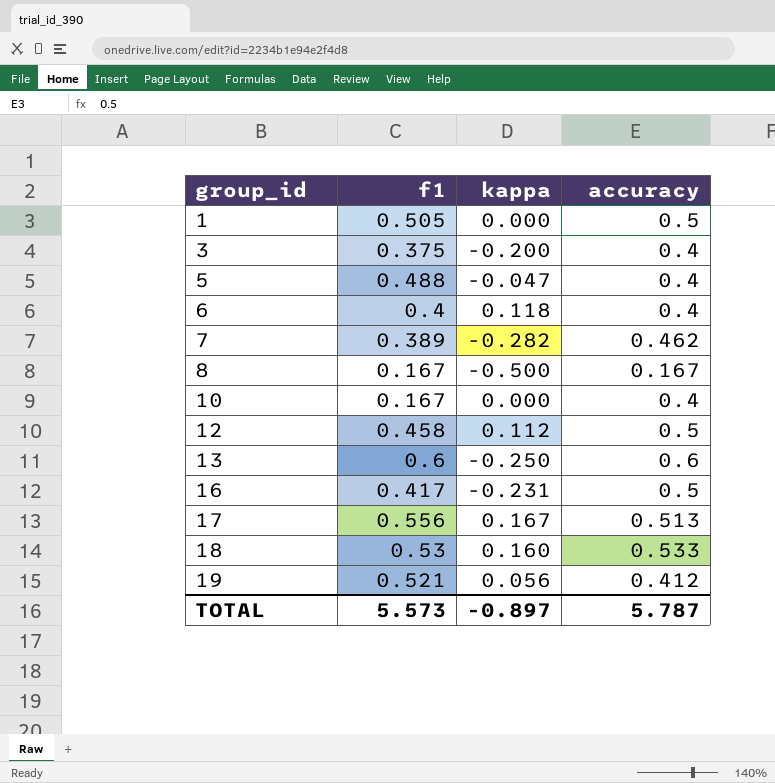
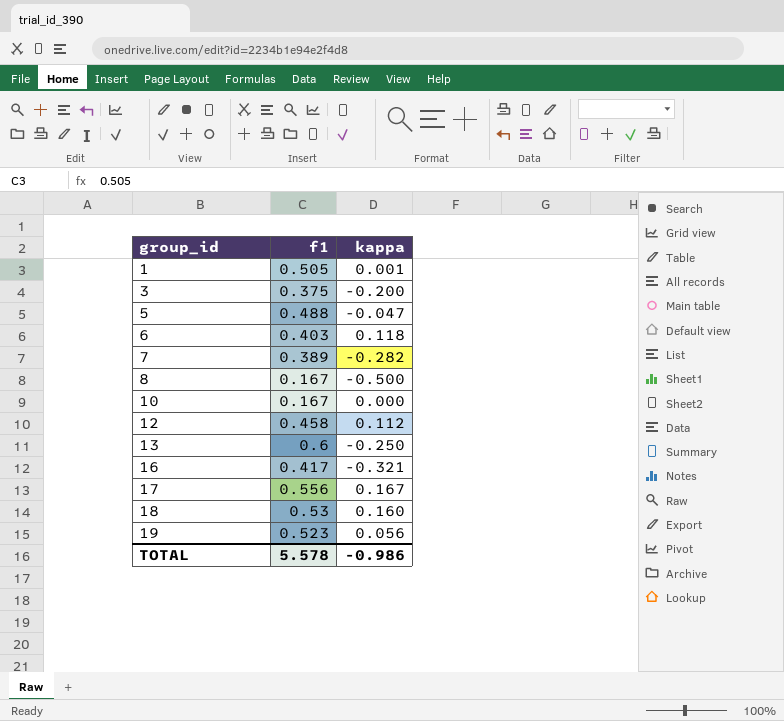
column accuracy | position: 4 -> none
1 | kappa: 0.000 -> 0.001
6 | f1: 0.4 -> 0.403
16 | kappa: -0.231 -> -0.321
19 | f1: 0.521 -> 0.523
TOTAL | f1: 5.573 -> 5.578
TOTAL | kappa: -0.897 -> -0.986

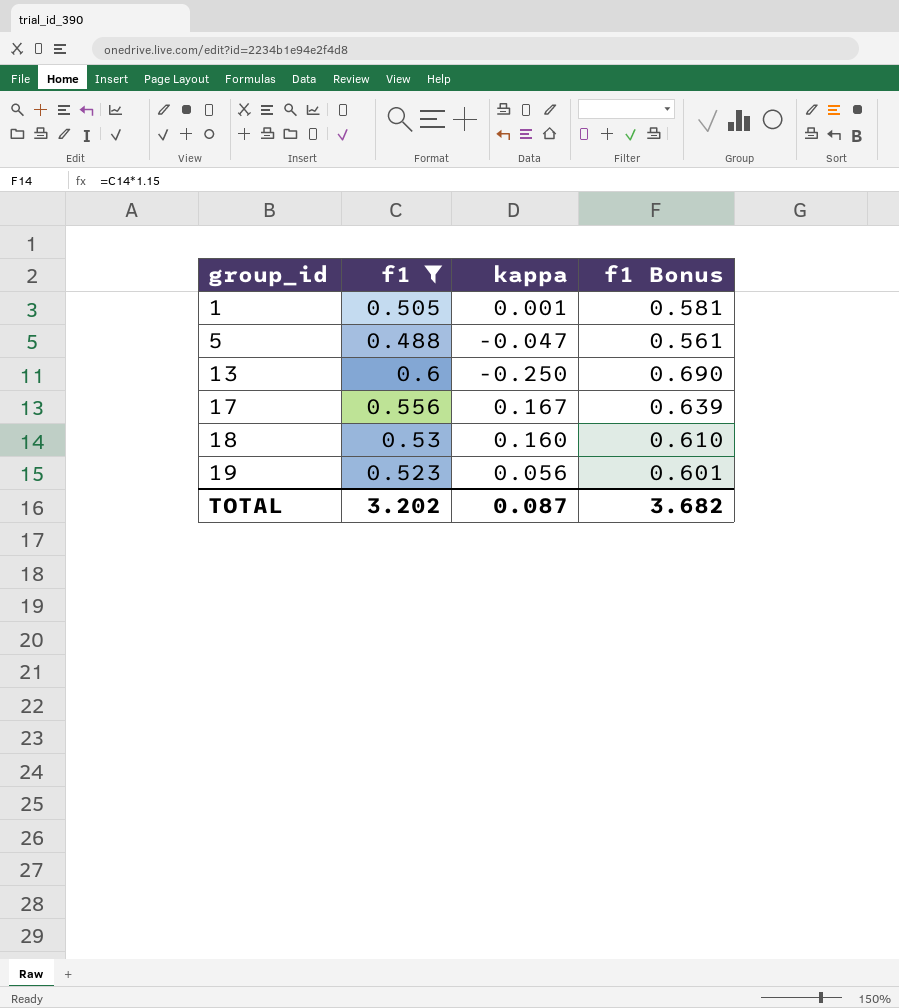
filter: none -> f1 >= 0.488
column f1 Bonus | formula: none -> [f1] * 1.15
TOTAL | f1: 5.578 -> 3.202
TOTAL | kappa: -0.986 -> 0.087

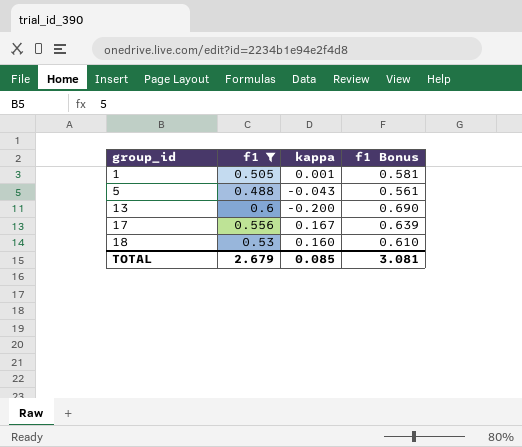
row 19: 0.523 | 0.056 | 0.601 -> none
5 | kappa: -0.047 -> -0.043
13 | kappa: -0.250 -> -0.200
TOTAL | f1: 3.202 -> 2.679
TOTAL | kappa: 0.087 -> 0.085
TOTAL | f1 Bonus: 3.682 -> 3.081

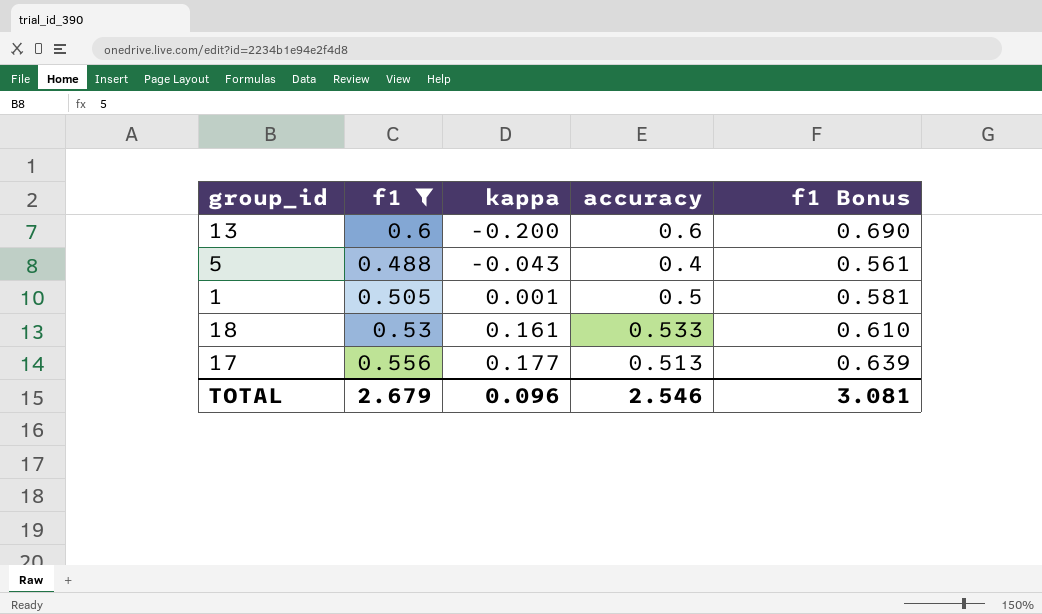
row order: group_id ascending -> kappa ascending
column accuracy | position: none -> 4
18 | kappa: 0.160 -> 0.161
17 | kappa: 0.167 -> 0.177
TOTAL | kappa: 0.085 -> 0.096

